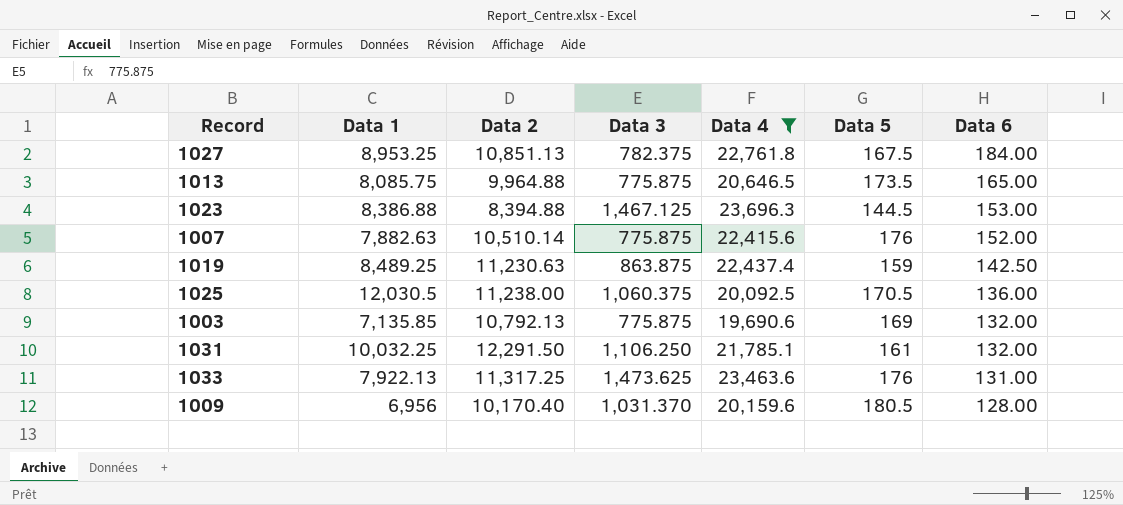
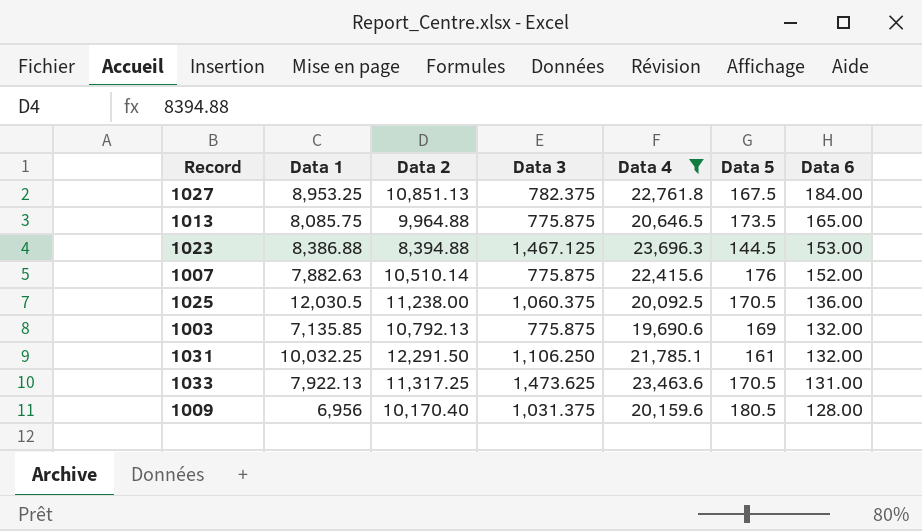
row 1019: 8,489.25 | 11,230.63 | 863.875 | 22,437.4 | 159 | 142.50 -> none
1033 | Data 5: 176 -> 170.5
1009 | Data 3: 1,031.370 -> 1,031.375

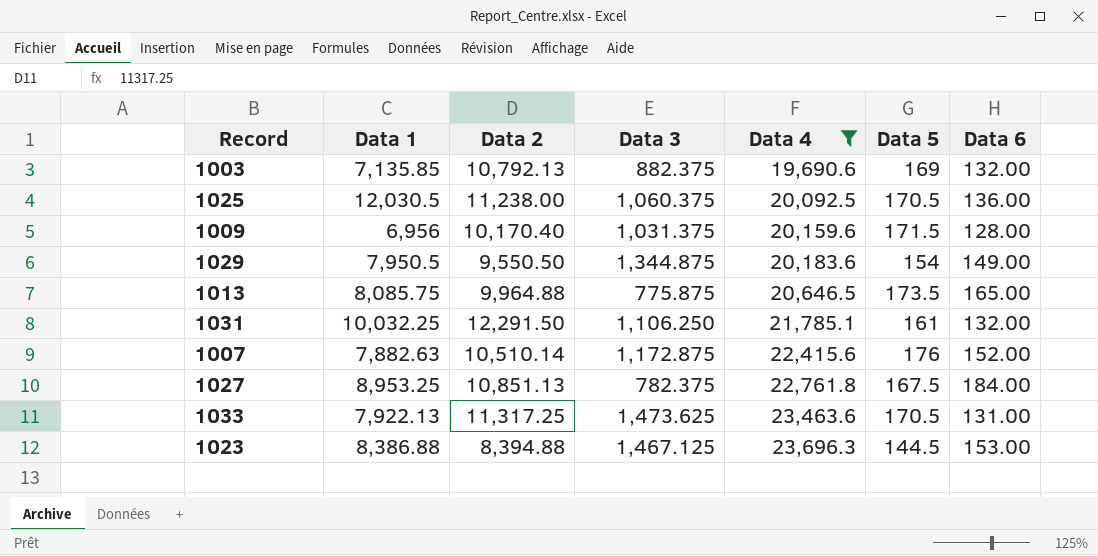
row order: Data 6 descending -> Data 4 ascending
1003 | Data 3: 775.875 -> 882.375
1009 | Data 5: 180.5 -> 171.5
row 1029: none -> 7,950.5 | 9,550.50 | 1,344.875 | 20,183.6 | 154 | 149.00
1007 | Data 3: 775.875 -> 1,172.875

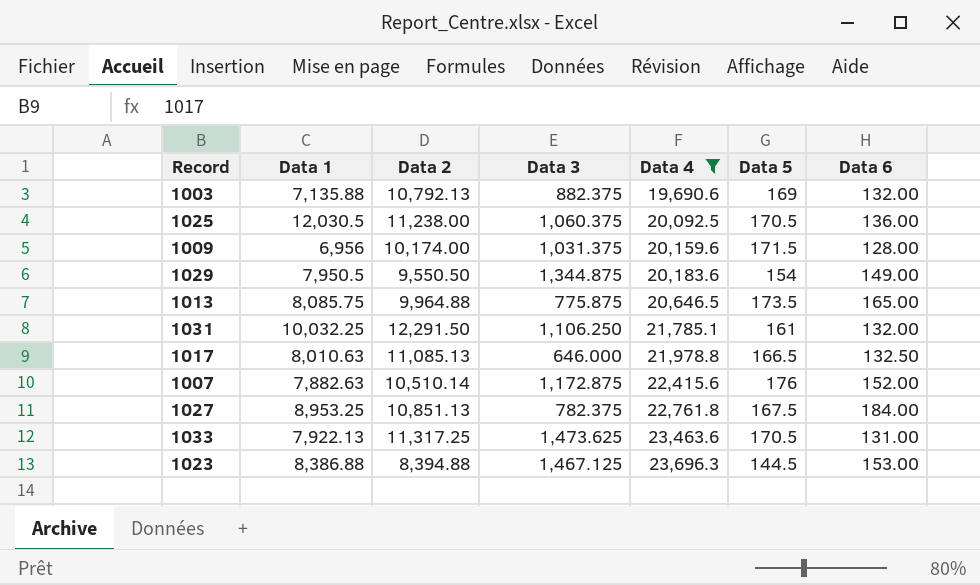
1003 | Data 1: 7,135.85 -> 7,135.88
1009 | Data 2: 10,170.40 -> 10,174.00
row 1017: none -> 8,010.63 | 11,085.13 | 646.000 | 21,978.8 | 166.5 | 132.50

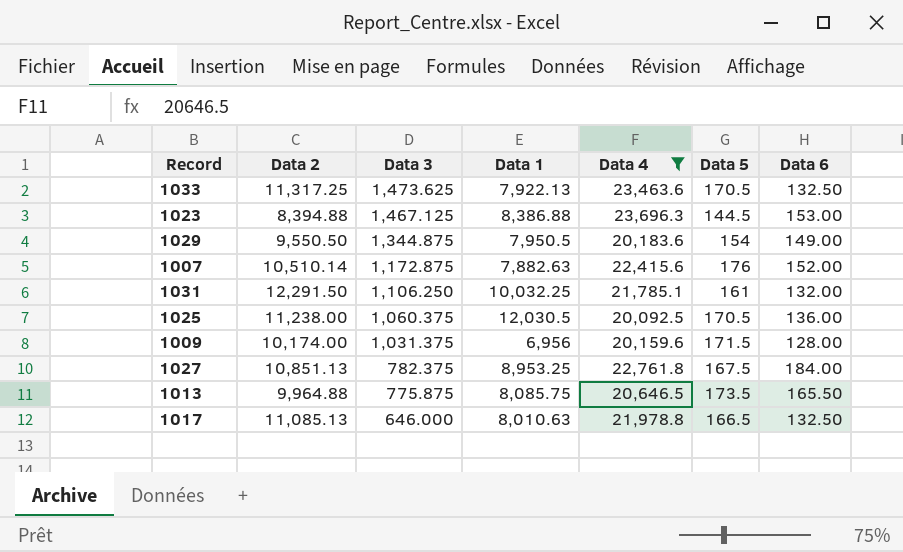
row order: Data 4 ascending -> Data 3 descending
column Data 1 | position: 2 -> 4
row 1003: 7,135.88 | 10,792.13 | 882.375 | 19,690.6 | 169 | 132.00 -> none
1033 | Data 6: 131.00 -> 132.50
1013 | Data 6: 165.00 -> 165.50

